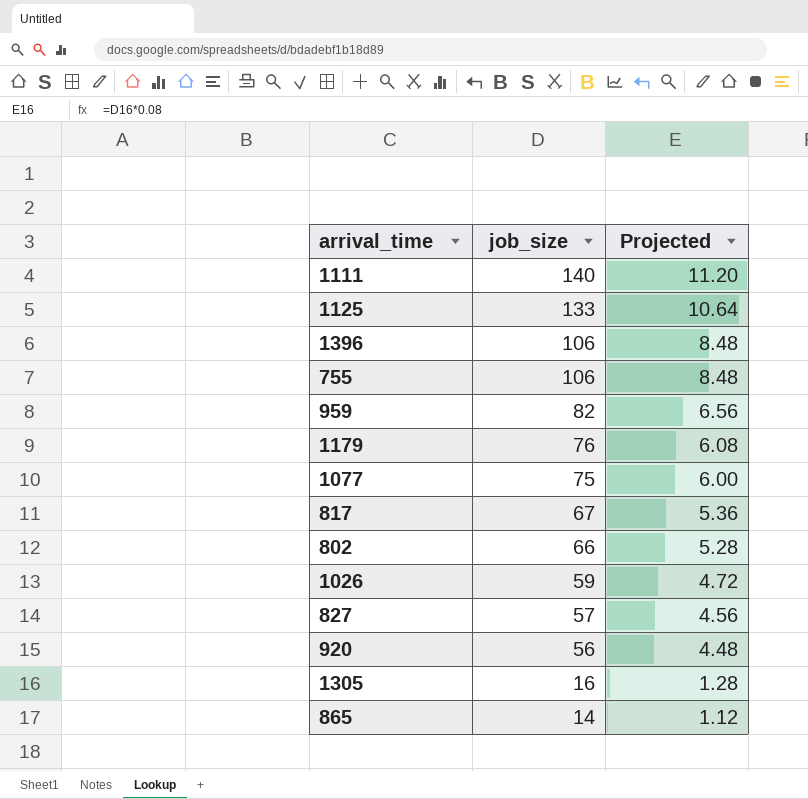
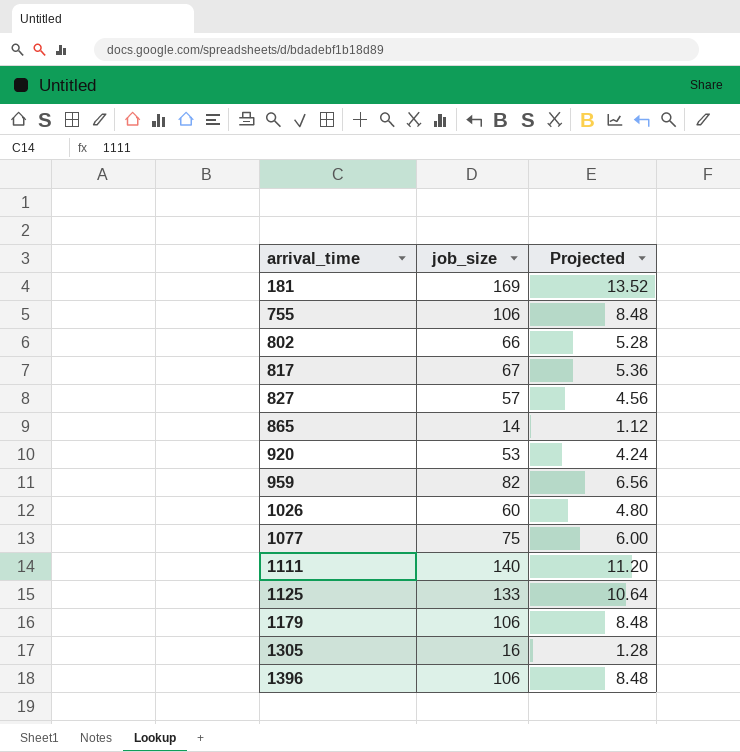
row order: job_size descending -> arrival_time ascending
row 181: none -> 169 | 13.52
920 | job_size: 56 -> 53
920 | Projected: 4.48 -> 4.24
1026 | job_size: 59 -> 60
1026 | Projected: 4.72 -> 4.80
1179 | job_size: 76 -> 106
1179 | Projected: 6.08 -> 8.48

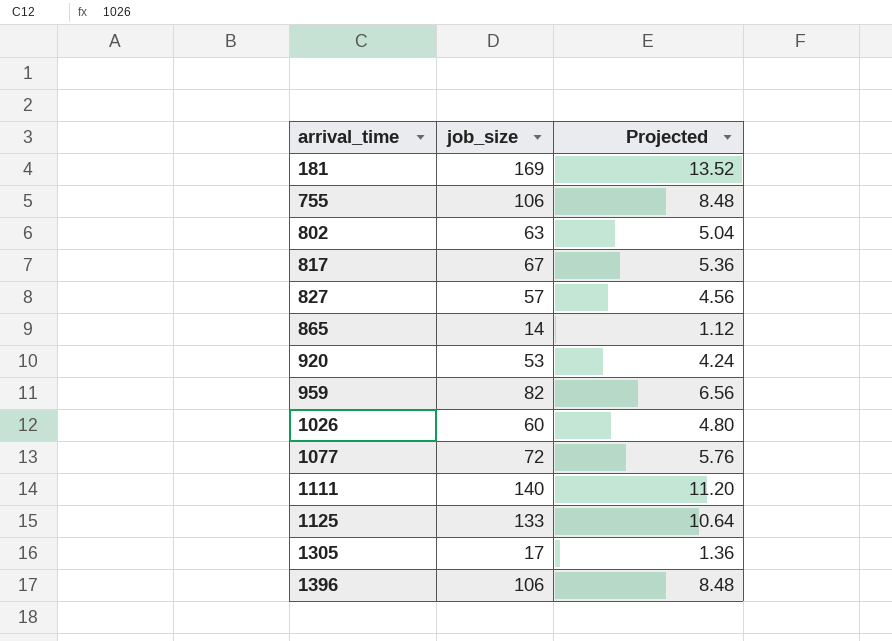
row 1179: 106 | 8.48 -> none
802 | job_size: 66 -> 63
802 | Projected: 5.28 -> 5.04
1077 | job_size: 75 -> 72
1077 | Projected: 6.00 -> 5.76
1305 | job_size: 16 -> 17
1305 | Projected: 1.28 -> 1.36

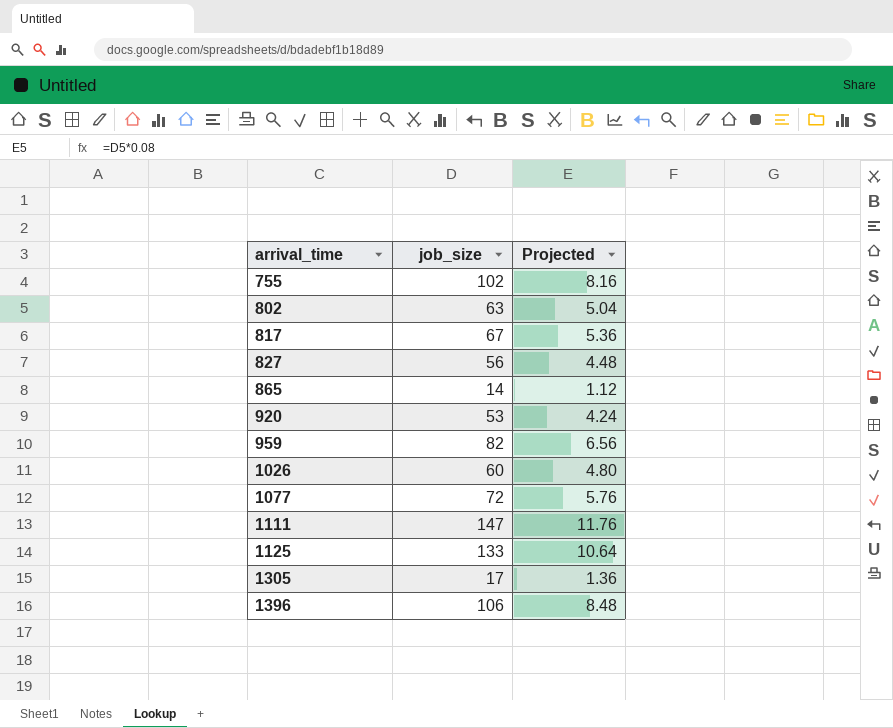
row 181: 169 | 13.52 -> none
755 | job_size: 106 -> 102
755 | Projected: 8.48 -> 8.16
827 | job_size: 57 -> 56
827 | Projected: 4.56 -> 4.48
1111 | job_size: 140 -> 147
1111 | Projected: 11.20 -> 11.76

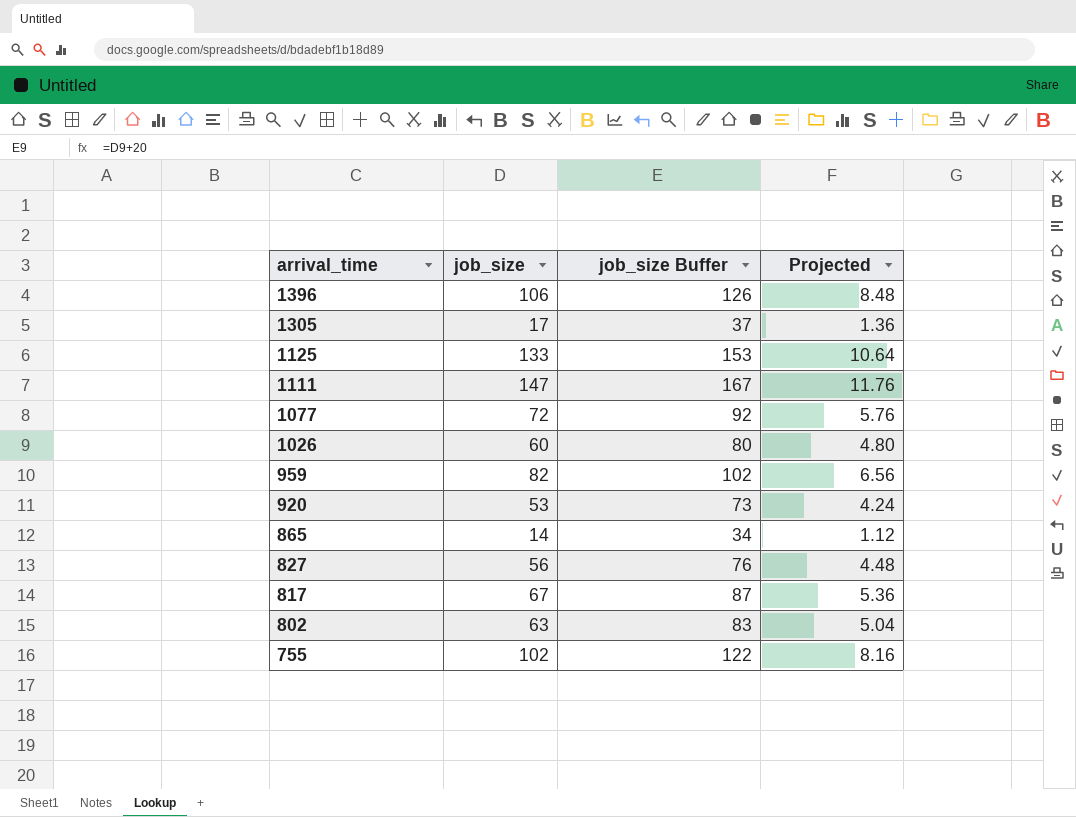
row order: arrival_time ascending -> arrival_time descending
column job_size Buffer | formula: none -> [job_size] + 20

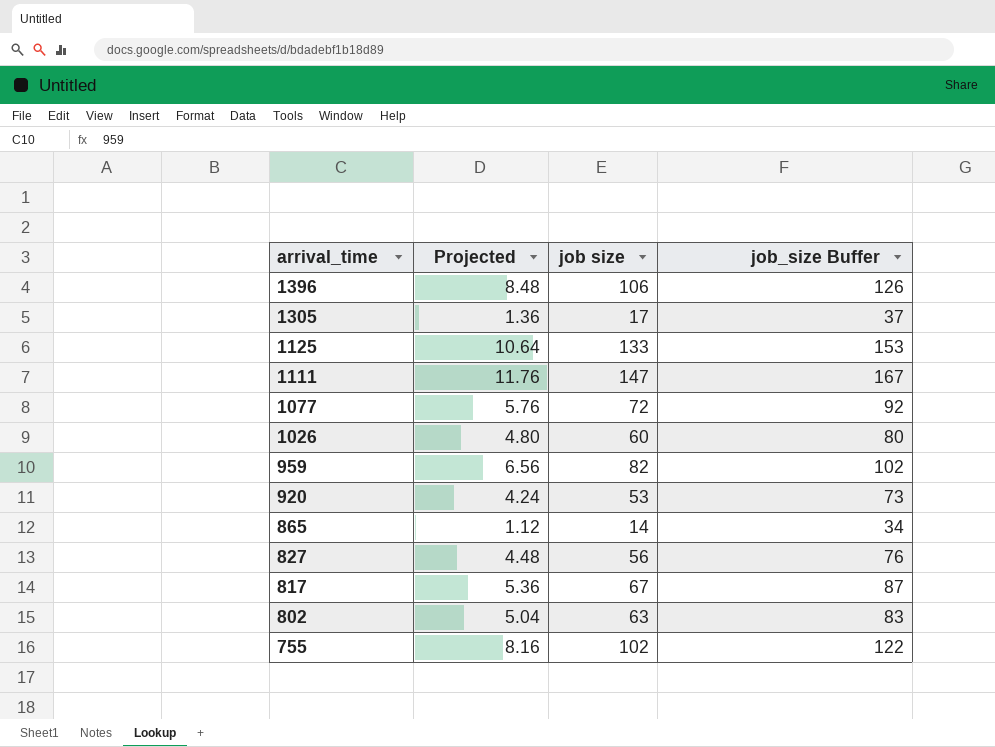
column Projected | position: 4 -> 2
column name: job_size -> job size

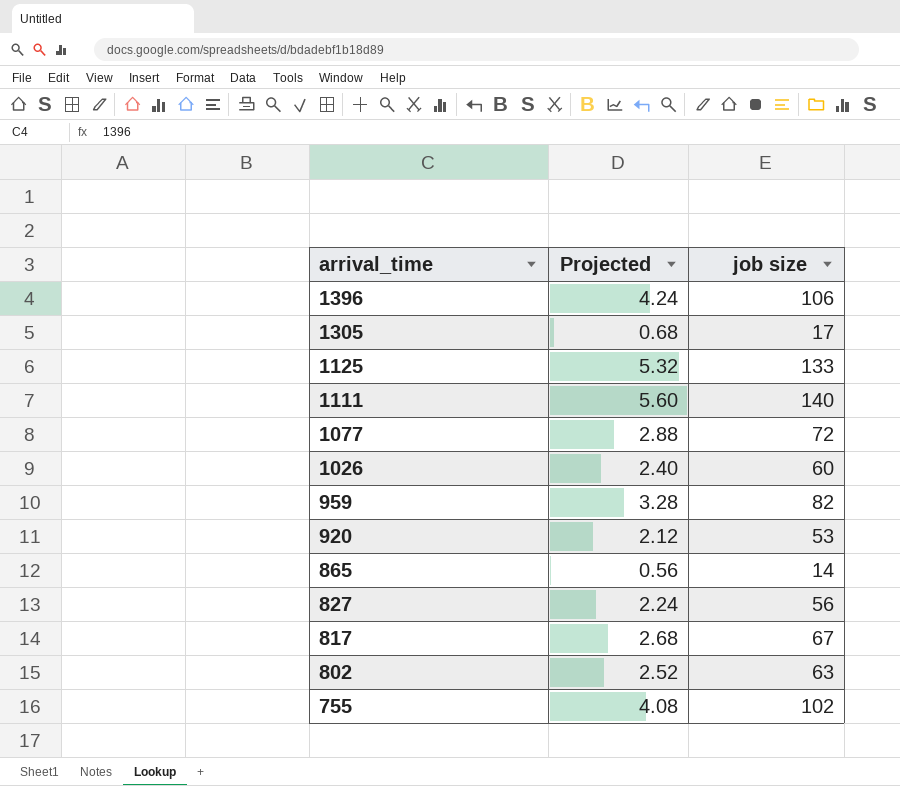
column job_size Buffer | formula: [job size] + 20 -> none
column Projected | formula: [job size] * 0.08 -> [job size] * 0.04
1111 | job size: 147 -> 140

